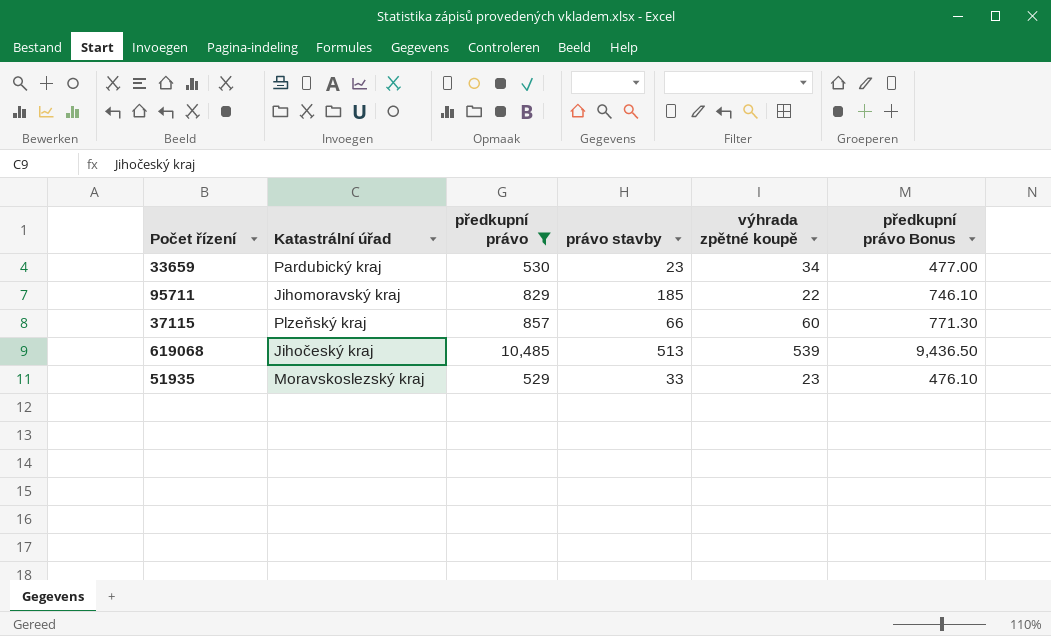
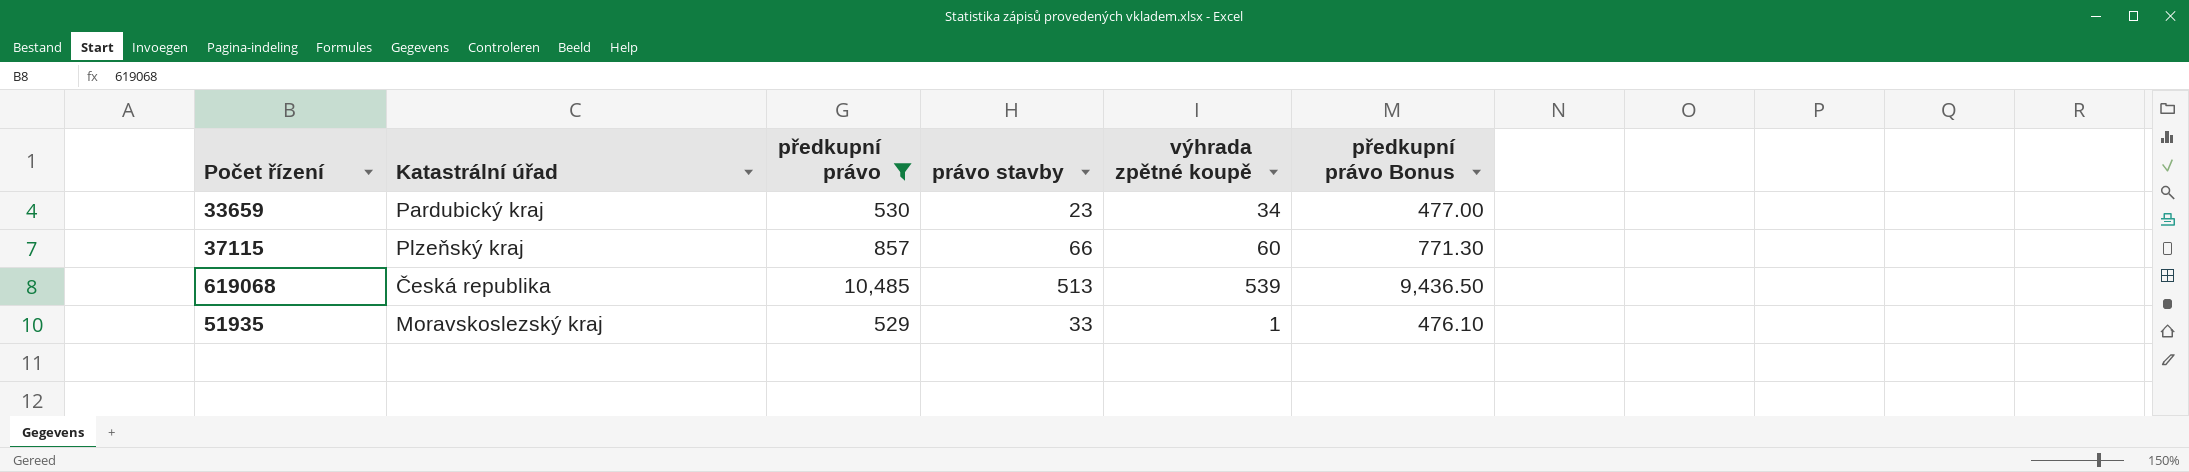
row 95711: Jihomoravský kraj | 829 | 185 | 22 | 746.10 -> none
619068 | Katastrální úřad: Jihočeský kraj -> Česká republika
51935 | výhrada zpětné koupě: 23 -> 1

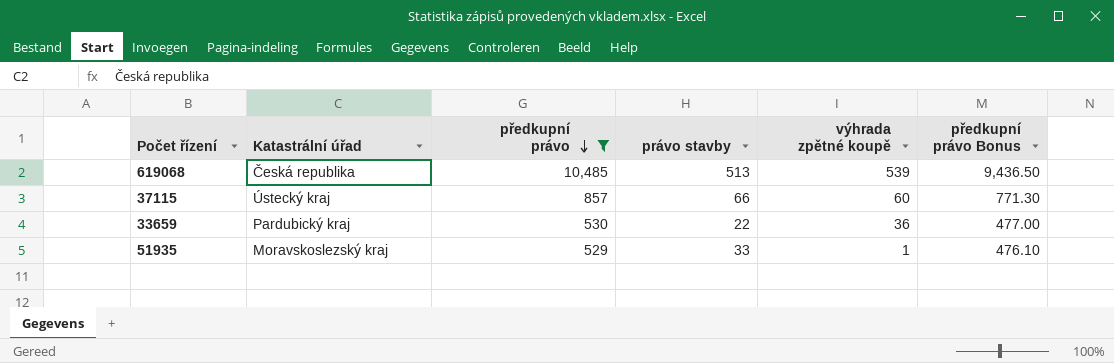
row order: none -> předkupní právo descending
37115 | Katastrální úřad: Plzeňský kraj -> Ústecký kraj
33659 | právo stavby: 23 -> 22
33659 | výhrada zpětné koupě: 34 -> 36

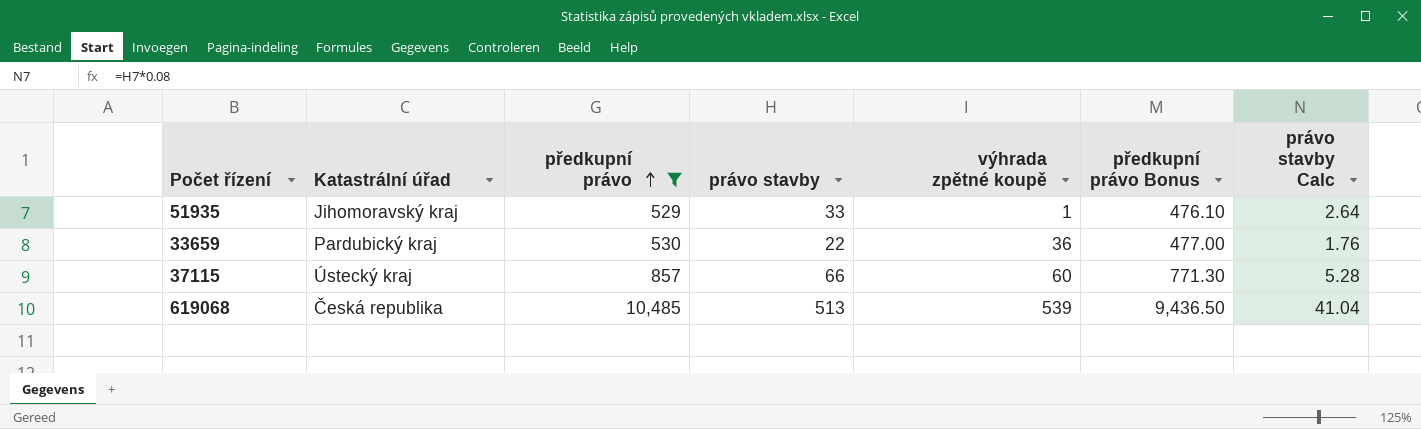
row order: předkupní právo descending -> předkupní právo ascending
column právo stavby Calc | formula: none -> [právo stavby] * 0.08
51935 | Katastrální úřad: Moravskoslezský kraj -> Jihomoravský kraj

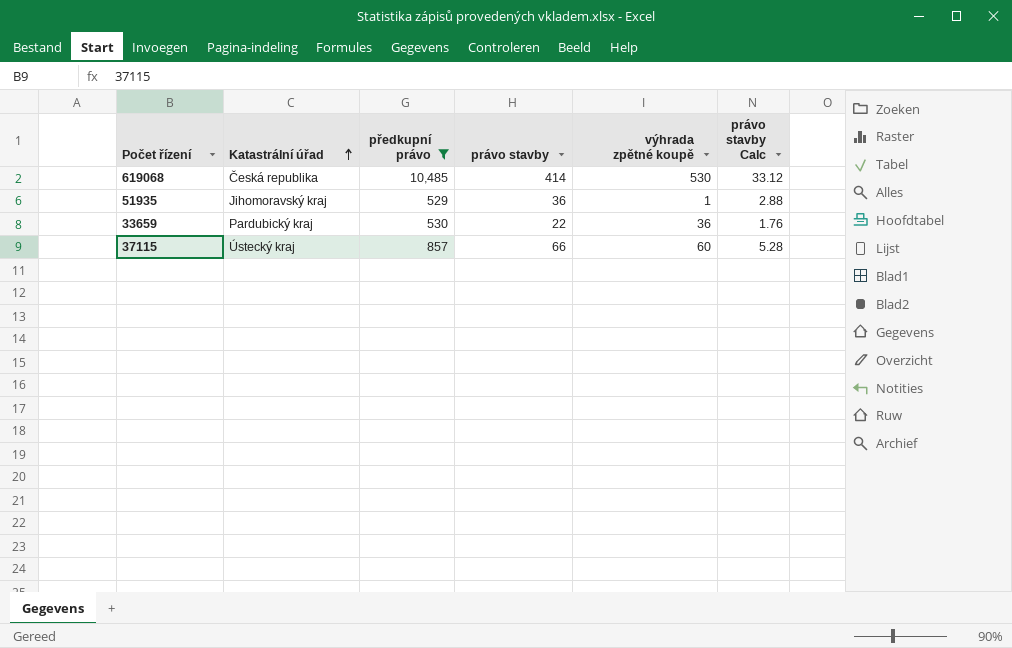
row order: předkupní právo ascending -> Katastrální úřad ascending
column předkupní právo Bonus | formula: [předkupní právo] * 0.9 -> none
619068 | právo stavby: 513 -> 414
619068 | výhrada zpětné koupě: 539 -> 530
619068 | právo stavby Calc: 41.04 -> 33.12
51935 | právo stavby: 33 -> 36
51935 | právo stavby Calc: 2.64 -> 2.88

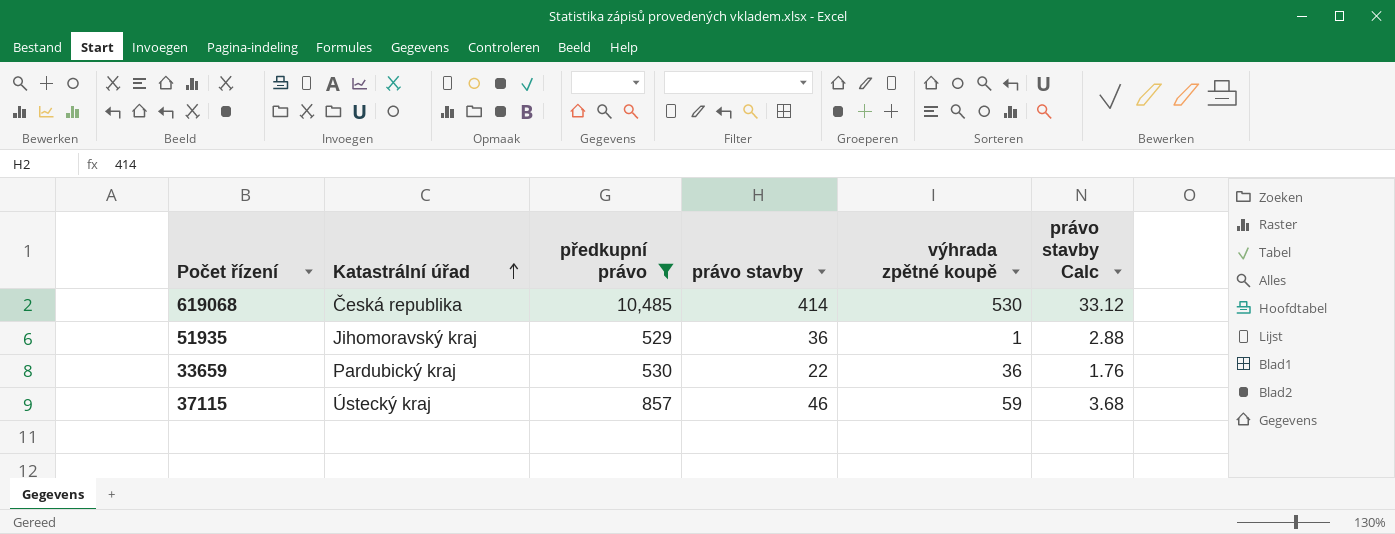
37115 | právo stavby: 66 -> 46
37115 | výhrada zpětné koupě: 60 -> 59
37115 | právo stavby Calc: 5.28 -> 3.68

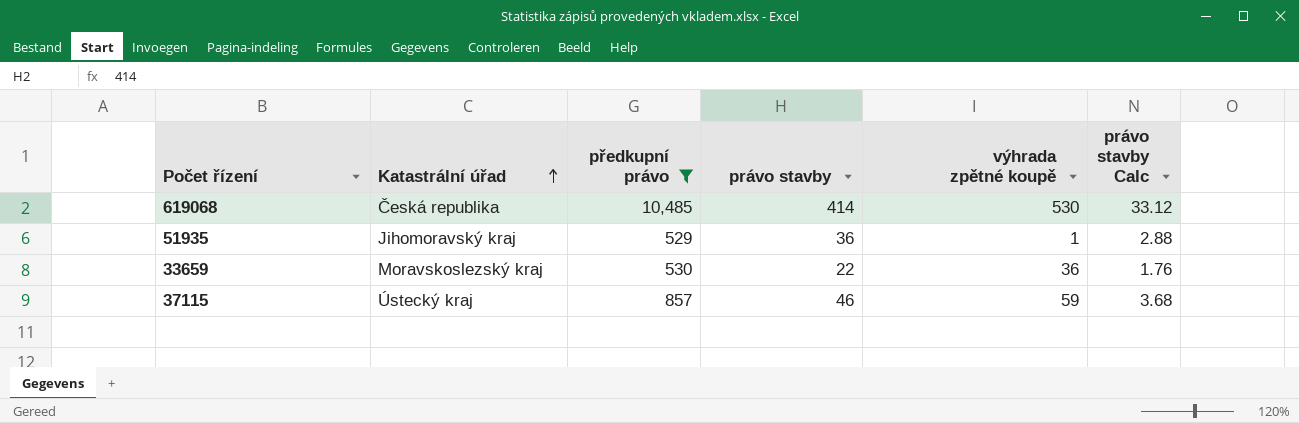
33659 | Katastrální úřad: Pardubický kraj -> Moravskoslezský kraj

